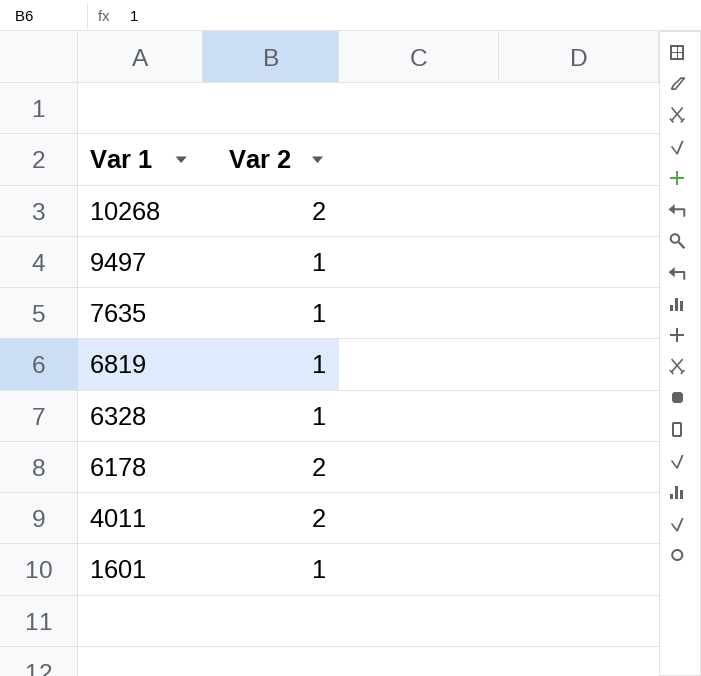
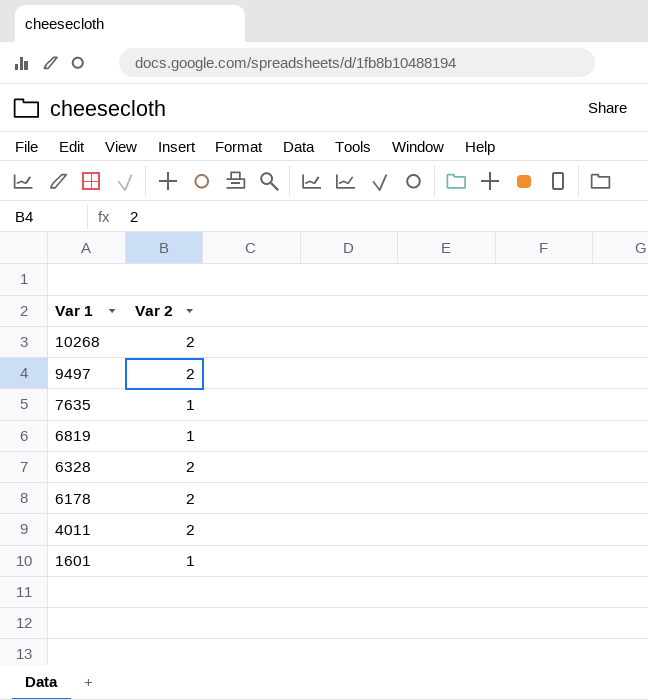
9497 | Var 2: 1 -> 2
6328 | Var 2: 1 -> 2

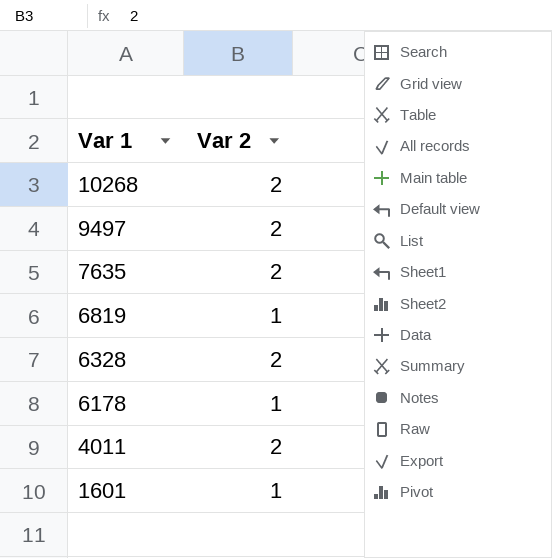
7635 | Var 2: 1 -> 2
6178 | Var 2: 2 -> 1

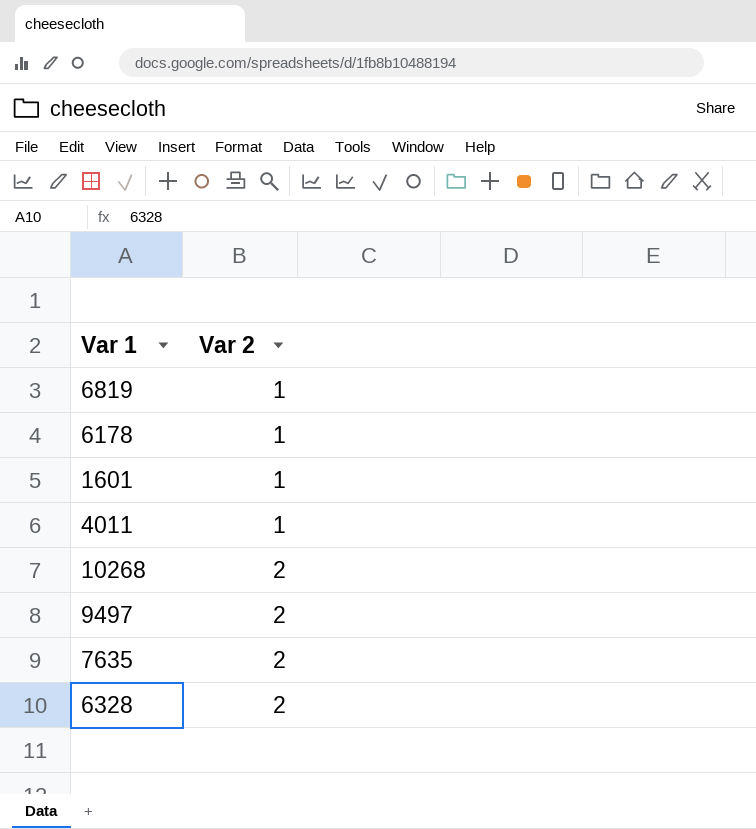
row order: Var 1 descending -> Var 2 ascending
4011 | Var 2: 2 -> 1

